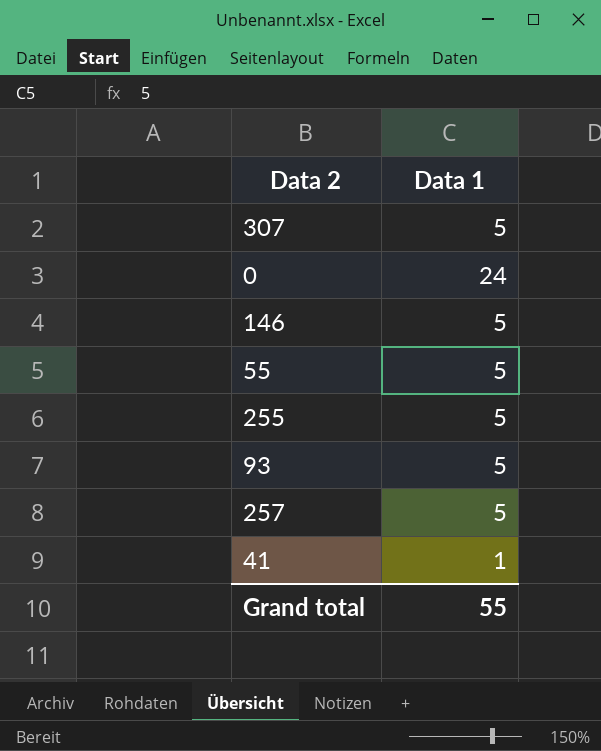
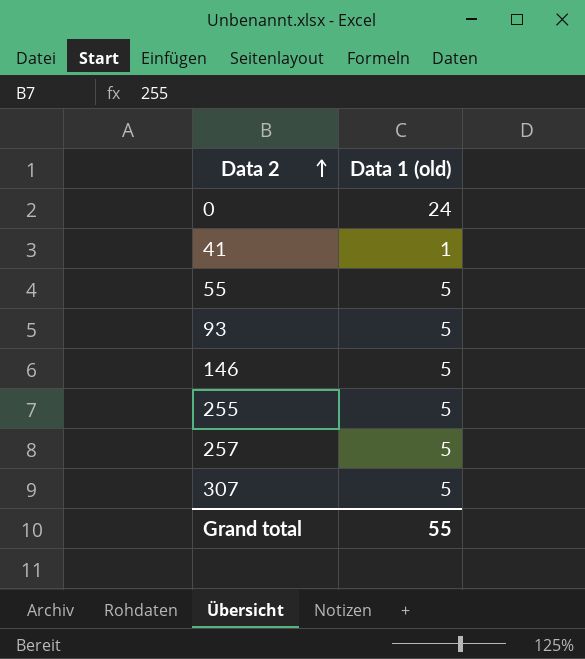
row order: none -> Data 2 ascending
column name: Data 1 -> Data 1 (old)

